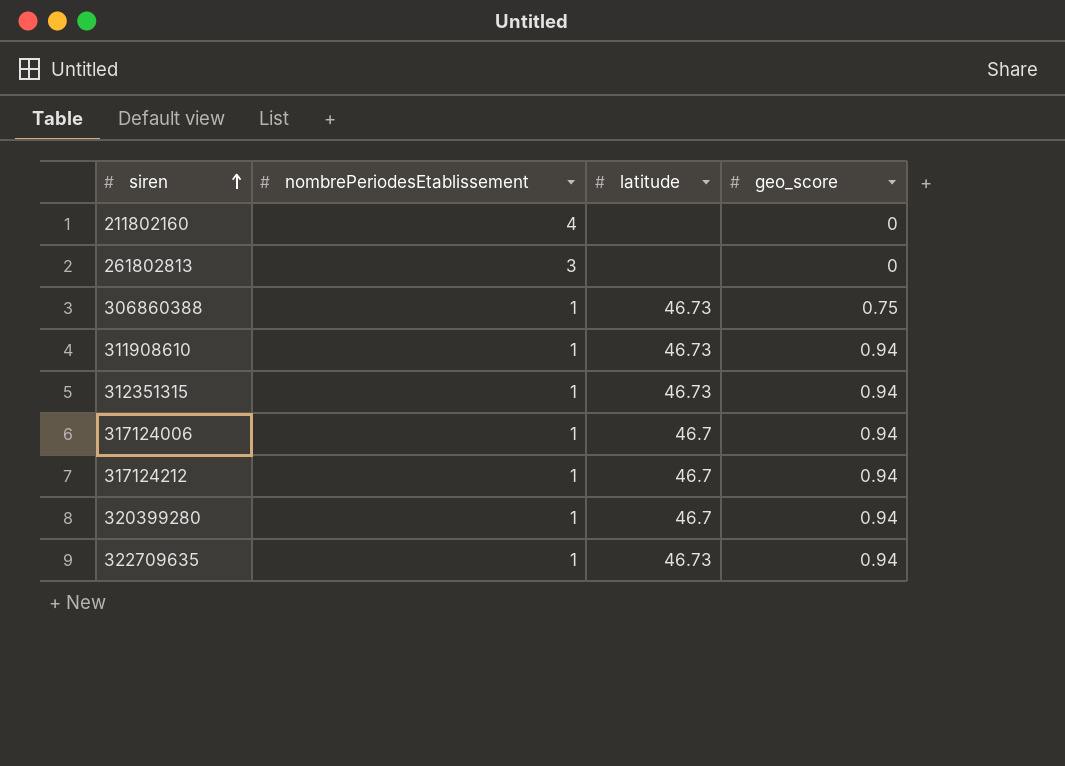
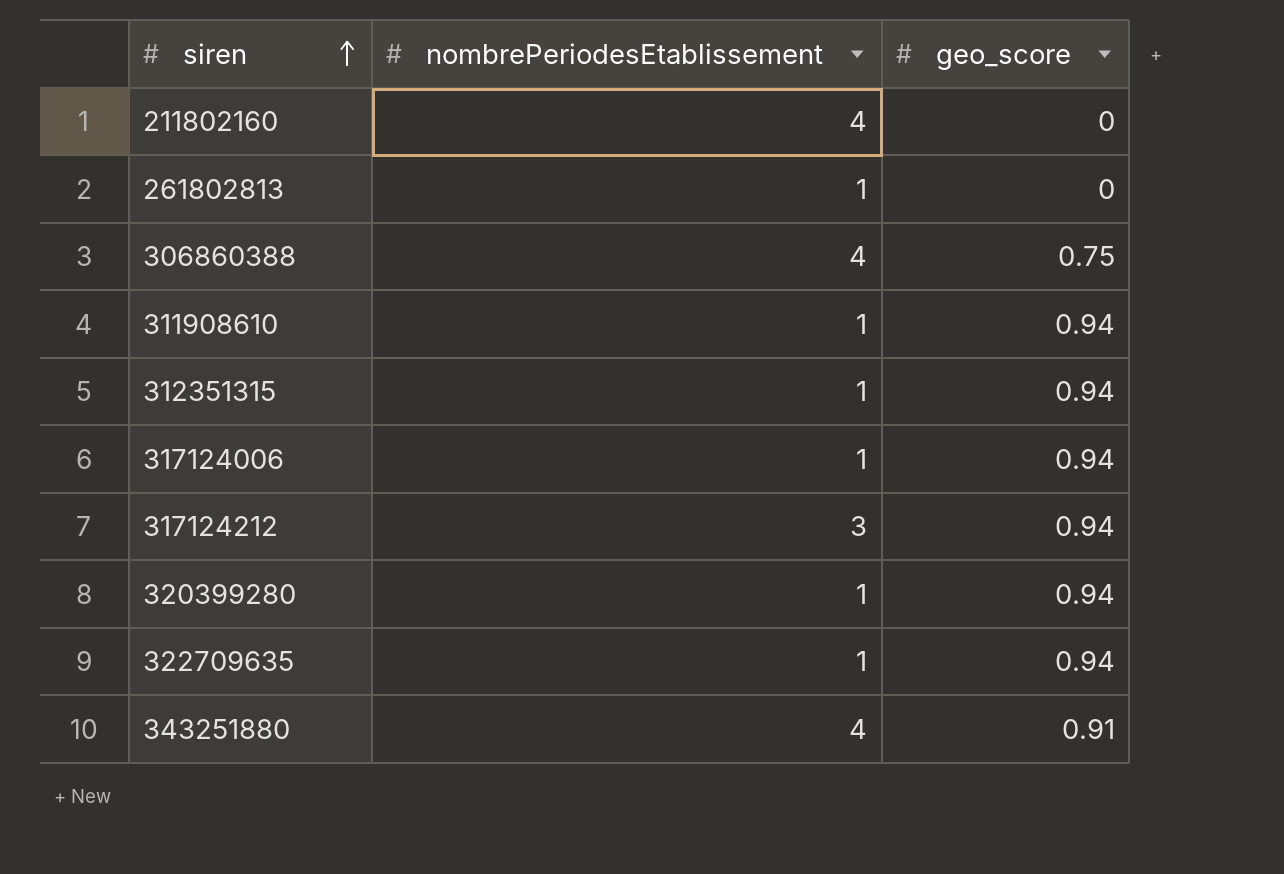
column latitude | position: 3 -> none
261802813 | nombrePeriodesEtablissement: 3 -> 1
306860388 | nombrePeriodesEtablissement: 1 -> 4
317124212 | nombrePeriodesEtablissement: 1 -> 3
row 343251880: none -> 4 | 0.91

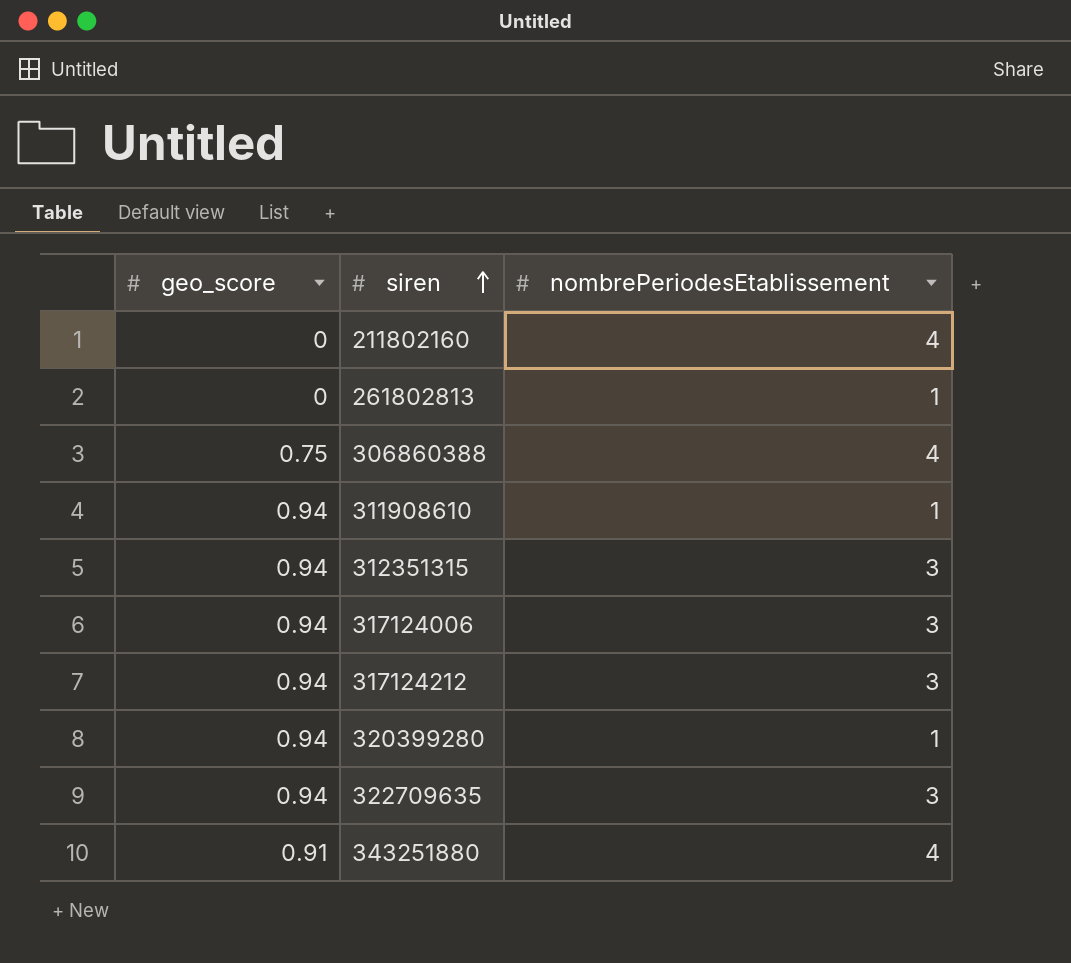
column geo_score | position: 3 -> 1
312351315 | nombrePeriodesEtablissement: 1 -> 3
317124006 | nombrePeriodesEtablissement: 1 -> 3
322709635 | nombrePeriodesEtablissement: 1 -> 3

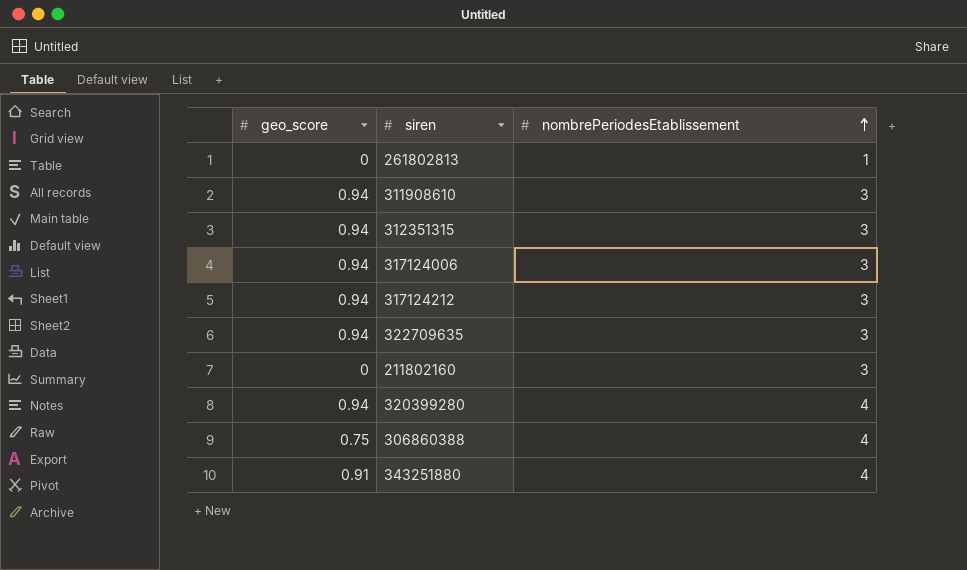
row order: siren ascending -> nombrePeriodesEtablissement ascending
311908610 | nombrePeriodesEtablissement: 1 -> 3
211802160 | nombrePeriodesEtablissement: 4 -> 3
320399280 | nombrePeriodesEtablissement: 1 -> 4

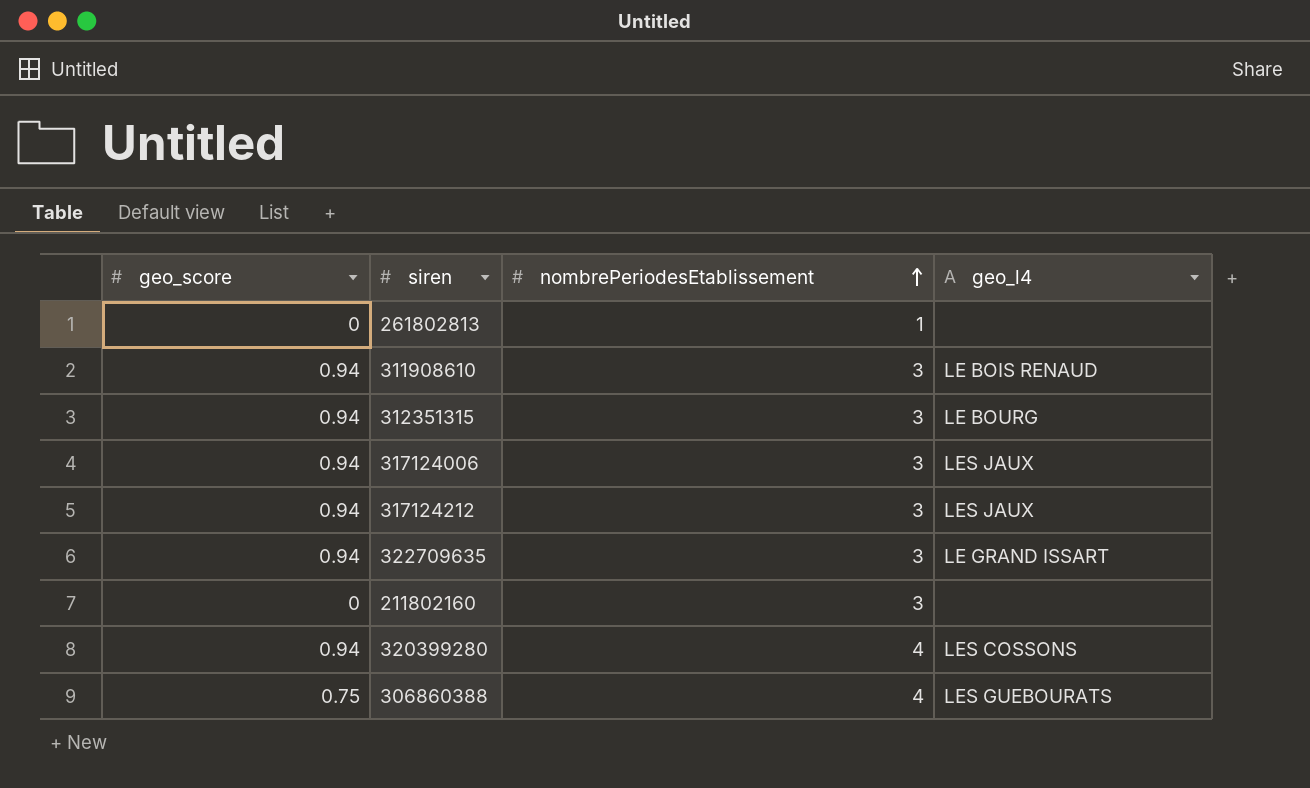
column geo_l4 | position: none -> 4
row 343251880: 0.91 | 4 -> none

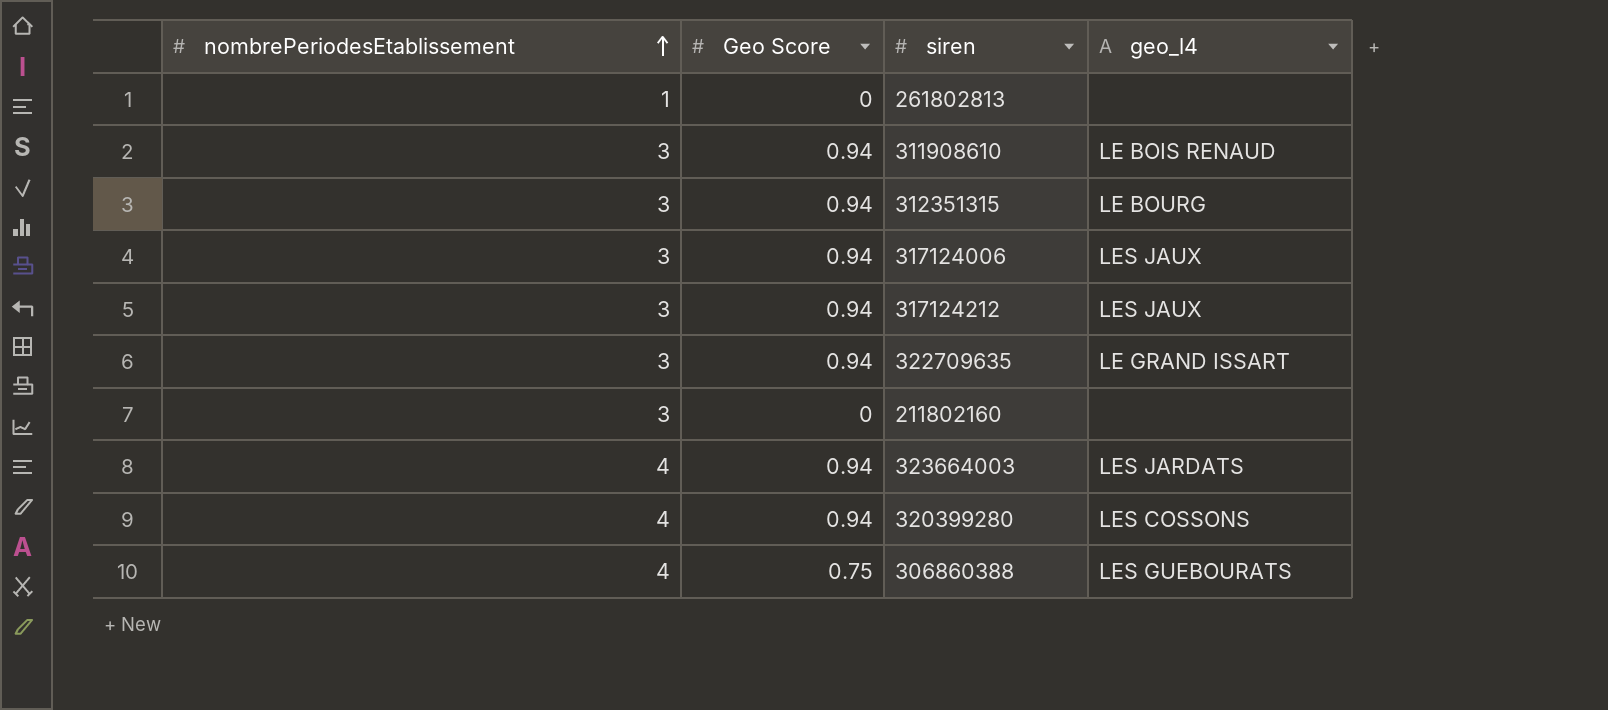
column nombrePeriodesEtablissement | position: 3 -> 1
column name: geo_score -> Geo Score
row 323664003: none -> 4 | 0.94 | LES JARDATS

